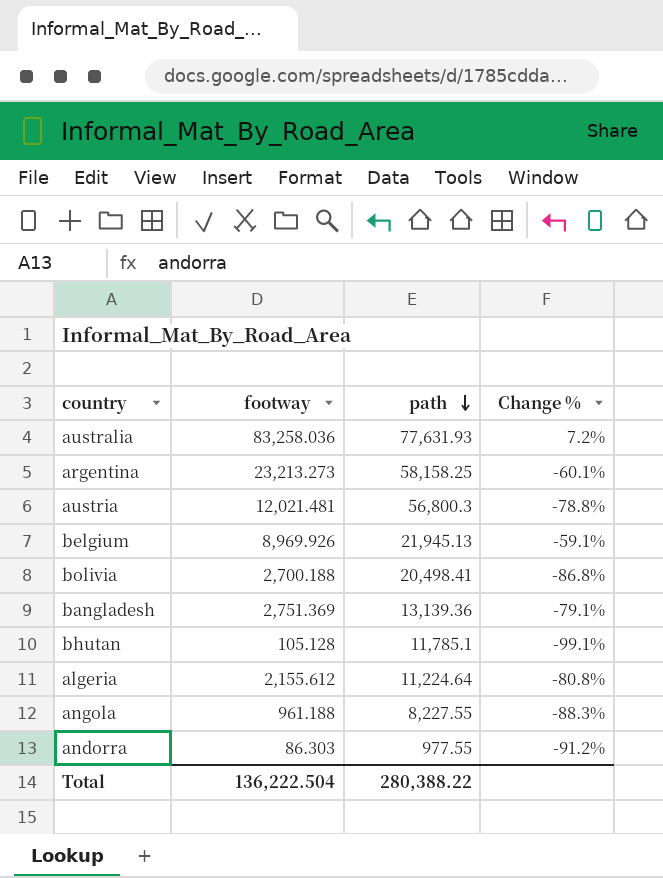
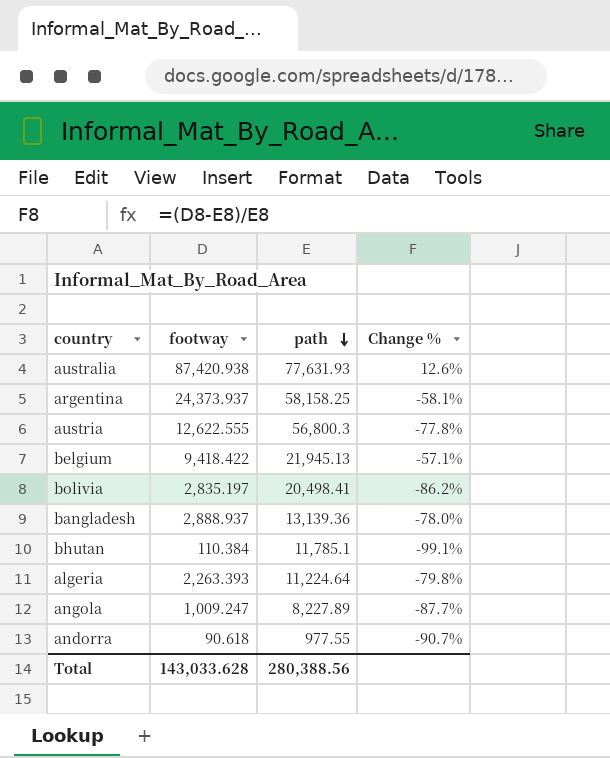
australia | footway: 83,258.036 -> 87,420.938
australia | Change %: 7.2% -> 12.6%
argentina | footway: 23,213.273 -> 24,373.937
argentina | Change %: -60.1% -> -58.1%
austria | footway: 12,021.481 -> 12,622.555
austria | Change %: -78.8% -> -77.8%
belgium | footway: 8,969.926 -> 9,418.422
belgium | Change %: -59.1% -> -57.1%
bolivia | footway: 2,700.188 -> 2,835.197
bolivia | Change %: -86.8% -> -86.2%
bangladesh | footway: 2,751.369 -> 2,888.937
bangladesh | Change %: -79.1% -> -78.0%
bhutan | footway: 105.128 -> 110.384
algeria | footway: 2,155.612 -> 2,263.393
algeria | Change %: -80.8% -> -79.8%
angola | footway: 961.188 -> 1,009.247
angola | path: 8,227.55 -> 8,227.89
angola | Change %: -88.3% -> -87.7%
andorra | footway: 86.303 -> 90.618
andorra | Change %: -91.2% -> -90.7%
Total | footway: 136,222.504 -> 143,033.628
Total | path: 280,388.22 -> 280,388.56

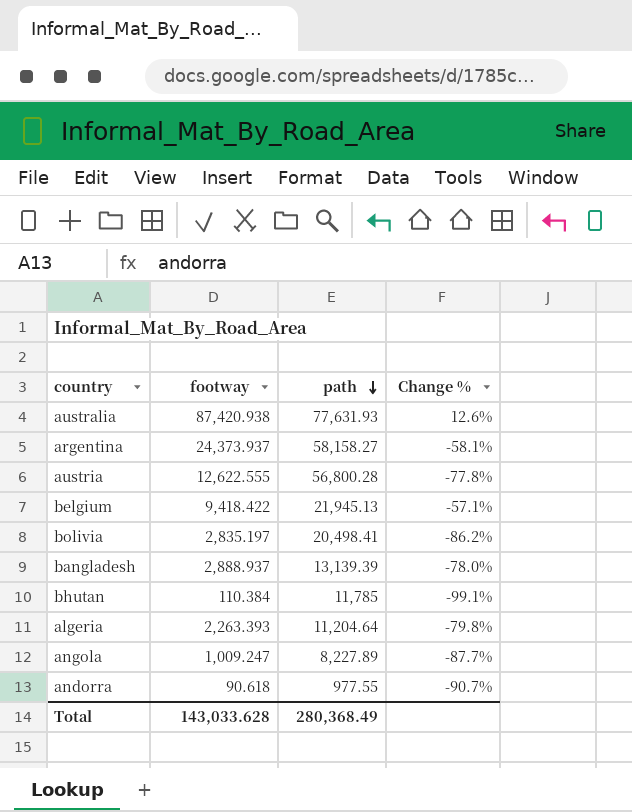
argentina | path: 58,158.25 -> 58,158.27
austria | path: 56,800.3 -> 56,800.28
bangladesh | path: 13,139.36 -> 13,139.39
bhutan | path: 11,785.1 -> 11,785
algeria | path: 11,224.64 -> 11,204.64
Total | path: 280,388.56 -> 280,368.49

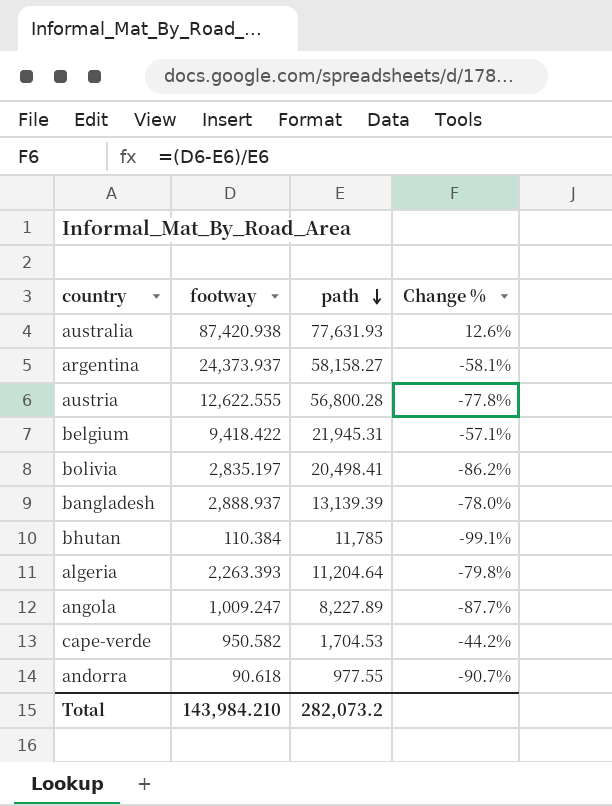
belgium | path: 21,945.13 -> 21,945.31
row cape-verde: none -> 950.582 | 1,704.53 | -44.2%
Total | footway: 143,033.628 -> 143,984.210
Total | path: 280,368.49 -> 282,073.2

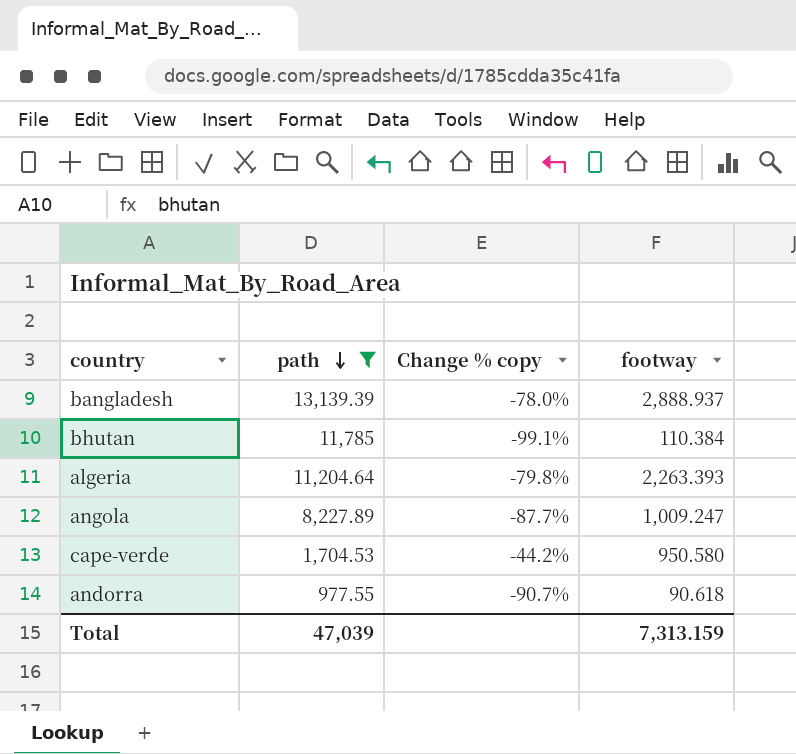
filter: none -> path <= 13,139.39
column name: Change % -> Change % copy
column footway | position: 2 -> 4
cape-verde | footway: 950.582 -> 950.580
Total | path: 282,073.2 -> 47,039
Total | footway: 143,984.210 -> 7,313.159

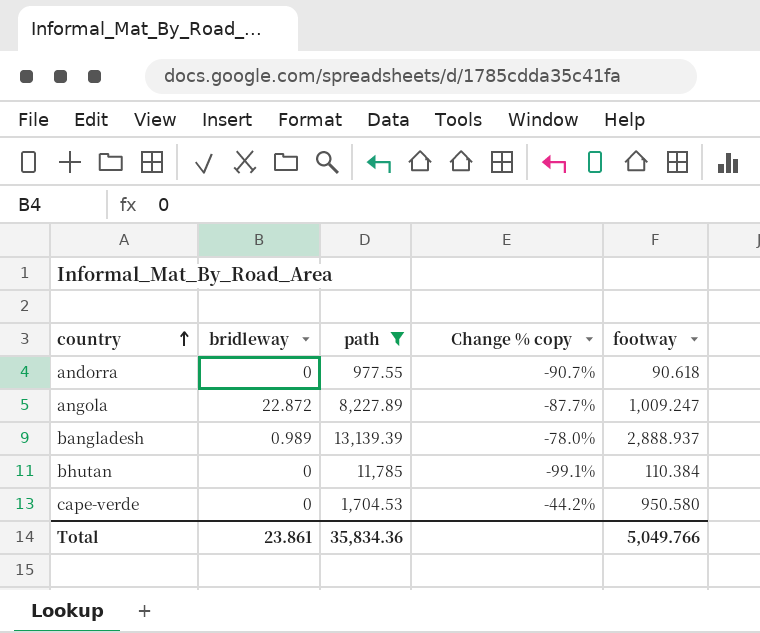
row order: path descending -> country ascending
column bridleway | position: none -> 2
row algeria: 11,204.64 | -79.8% | 2,263.393 -> none
Total | path: 47,039 -> 35,834.36
Total | footway: 7,313.159 -> 5,049.766

